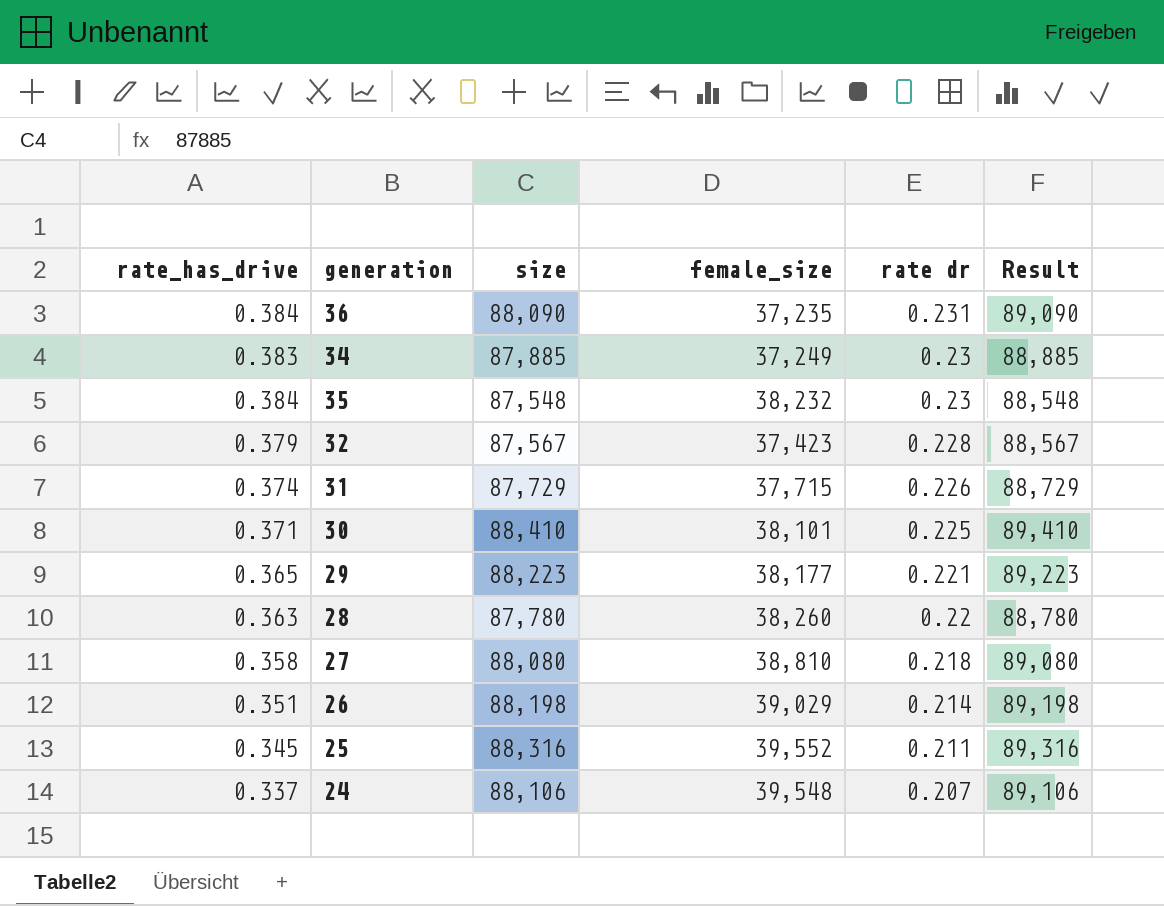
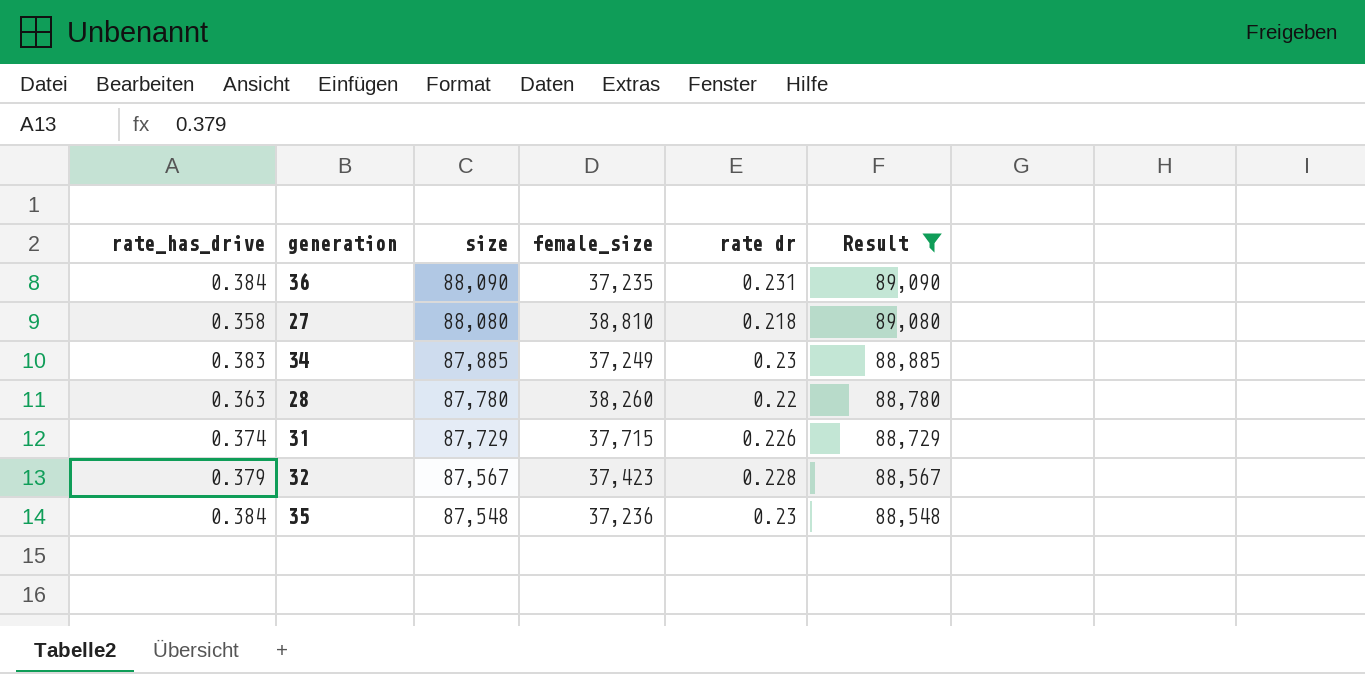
filter: none -> Result <= 89,090
row order: rate dr descending -> size descending
35 | female_size: 38,232 -> 37,236

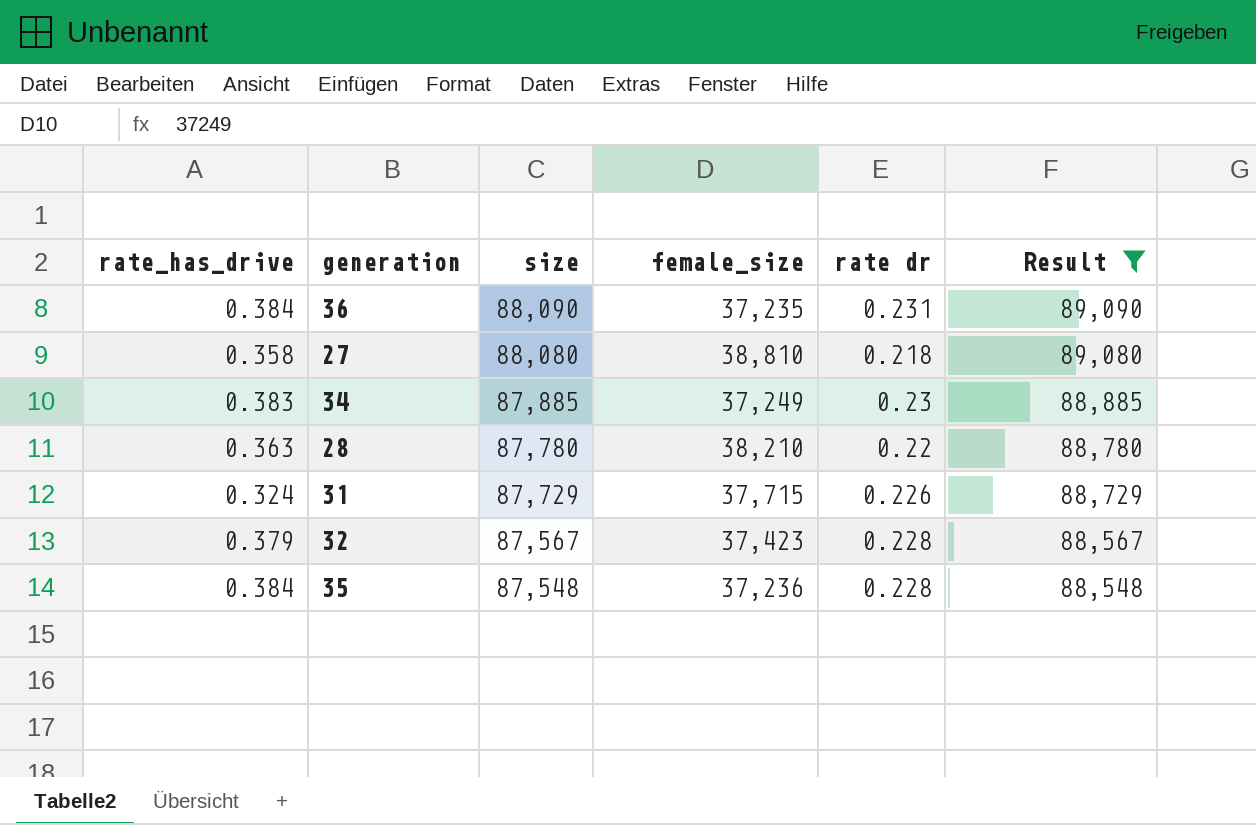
28 | female_size: 38,260 -> 38,210
31 | rate_has_drive: 0.374 -> 0.324
35 | rate dr: 0.23 -> 0.228

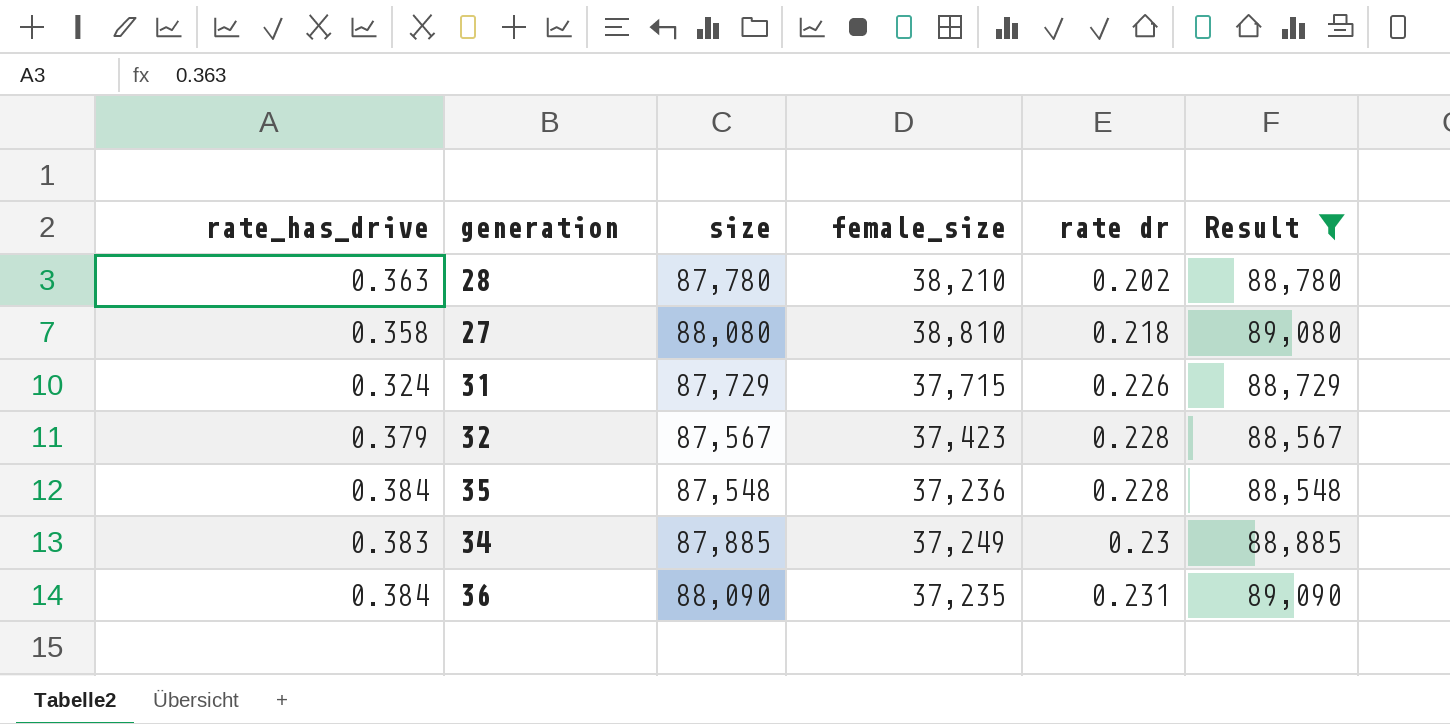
row order: size descending -> rate dr ascending
28 | rate dr: 0.22 -> 0.202

